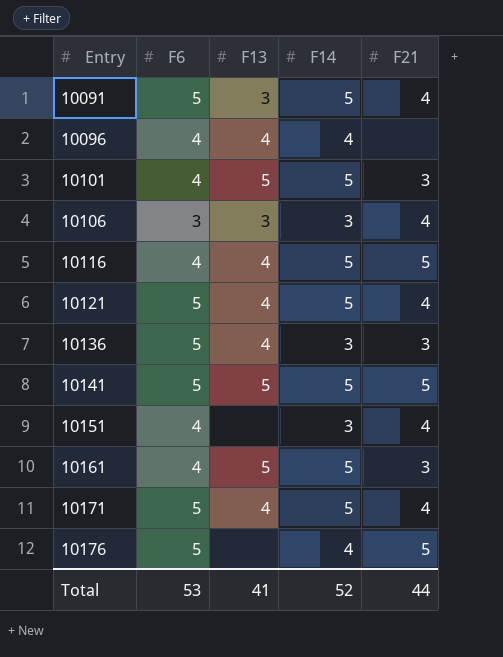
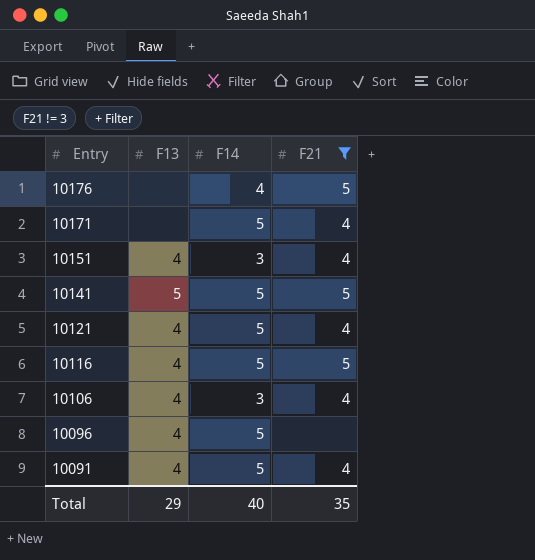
filter: none -> F21 != 3
row order: Entry ascending -> Entry descending
column F6 | position: 2 -> none
10171 | F13: 4 -> none
10151 | F13: none -> 4
10106 | F13: 3 -> 4
10096 | F14: 4 -> 5
10091 | F13: 3 -> 4
Total | F13: 41 -> 29
Total | F14: 52 -> 40
Total | F21: 44 -> 35

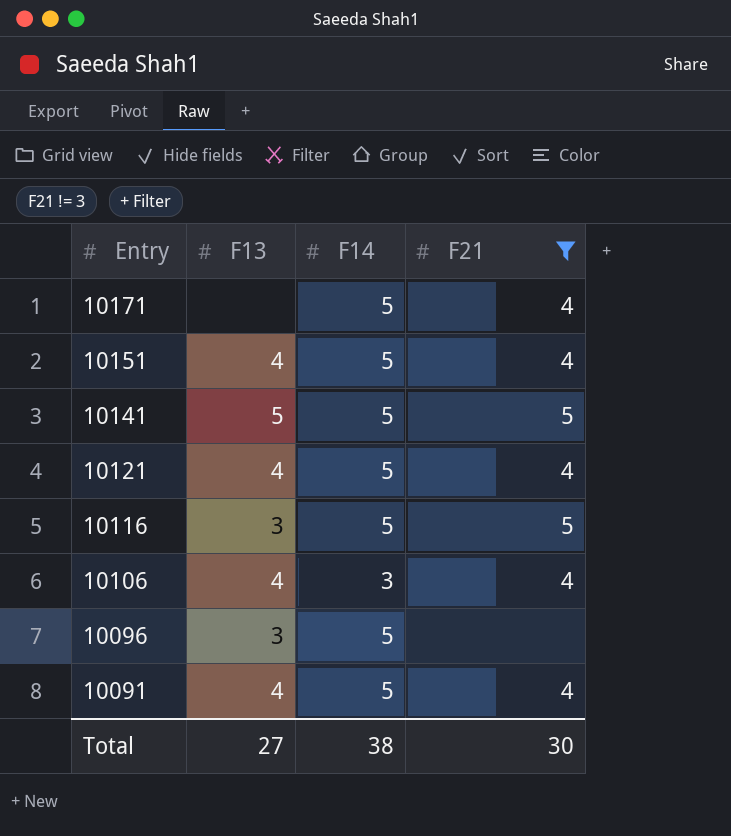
row 10176: none | 4 | 5 -> none
10151 | F14: 3 -> 5
10116 | F13: 4 -> 3
10096 | F13: 4 -> 3
Total | F13: 29 -> 27
Total | F14: 40 -> 38
Total | F21: 35 -> 30

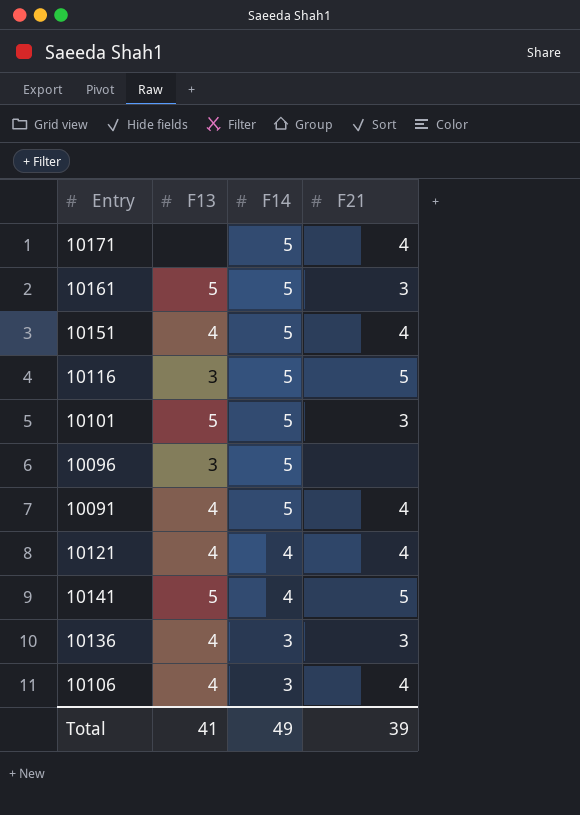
filter: F21 != 3 -> none
row order: Entry descending -> F14 descending
10121 | F14: 5 -> 4
10141 | F14: 5 -> 4
Total | F13: 27 -> 41
Total | F14: 38 -> 49
Total | F21: 30 -> 39

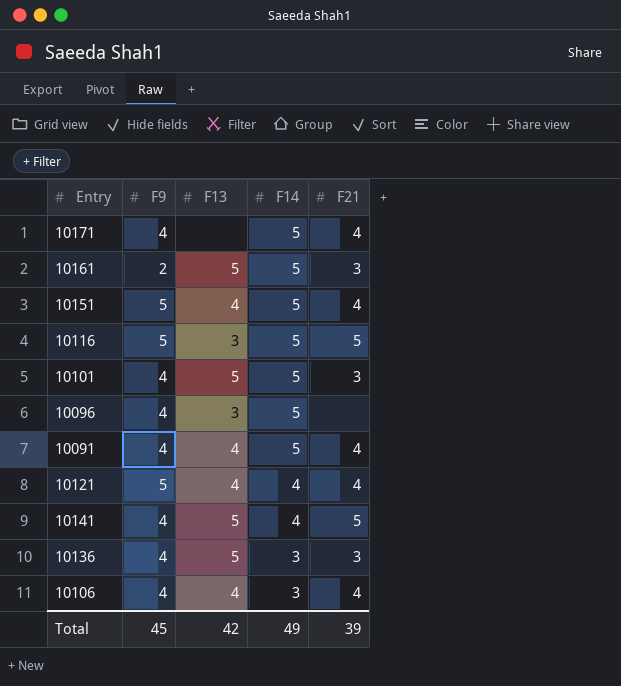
column F9 | position: none -> 2
10136 | F13: 4 -> 5
Total | F13: 41 -> 42

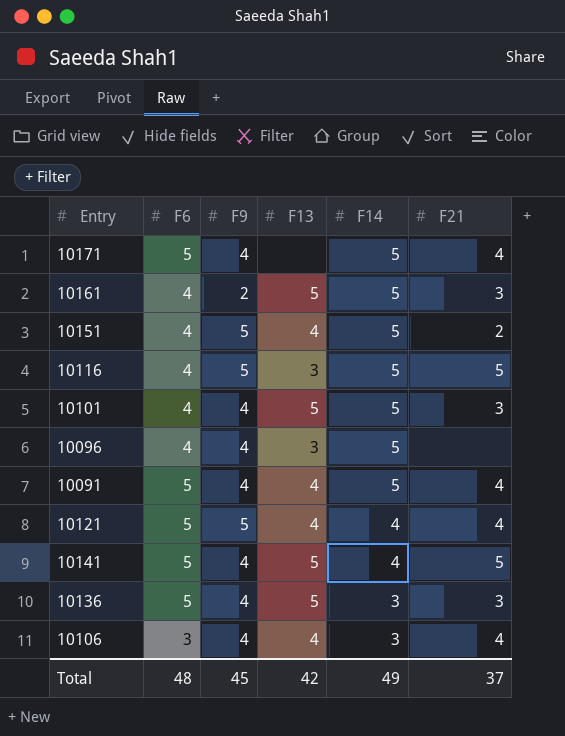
column F6 | position: none -> 2
10151 | F21: 4 -> 2
Total | F21: 39 -> 37

